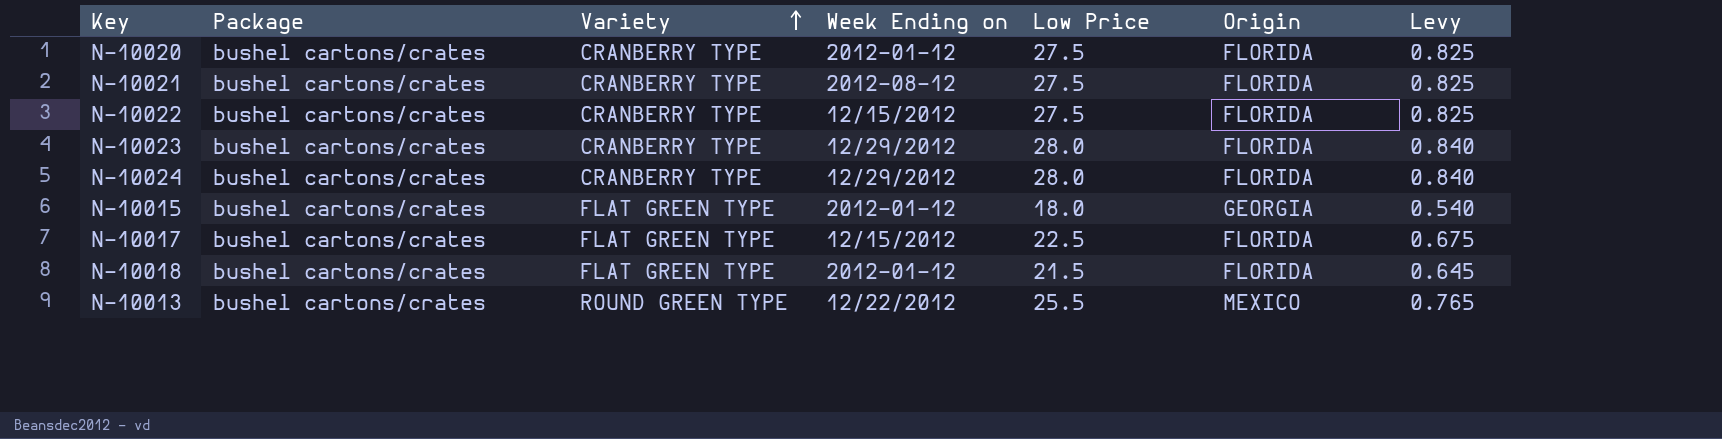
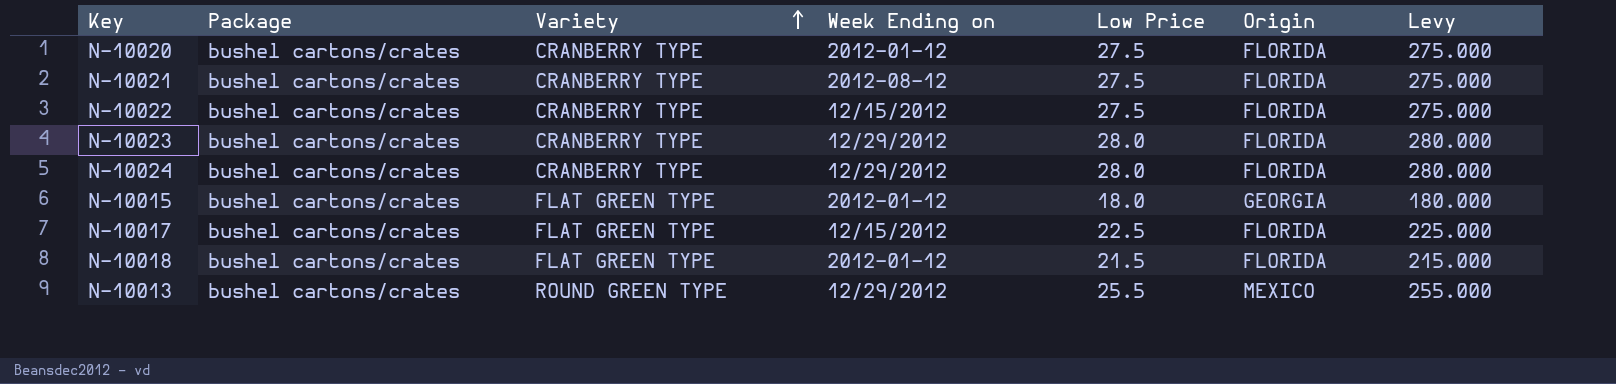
column Levy | formula: [Low Price] * 0.03 -> [Low Price] * 10
N-10013 | Week Ending on: 12/22/2012 -> 12/29/2012

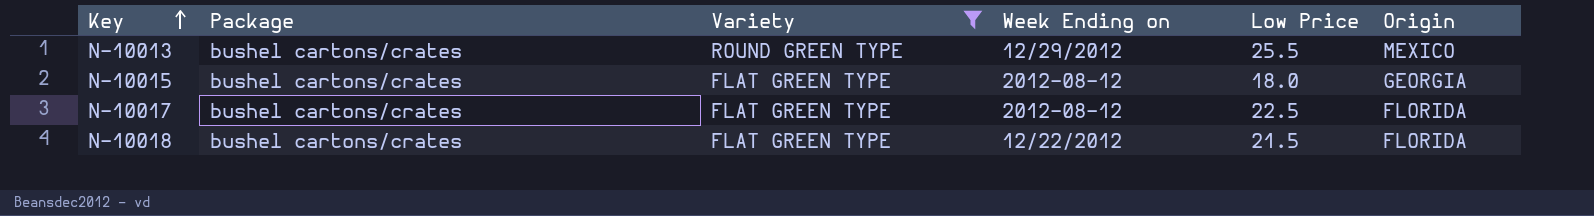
filter: none -> Variety != CRANBERRY TYPE
row order: Variety ascending -> Key ascending
column Levy | formula: [Low Price] * 10 -> none
N-10015 | Week Ending on: 2012-01-12 -> 2012-08-12
N-10017 | Week Ending on: 12/15/2012 -> 2012-08-12
N-10018 | Week Ending on: 2012-01-12 -> 12/22/2012

